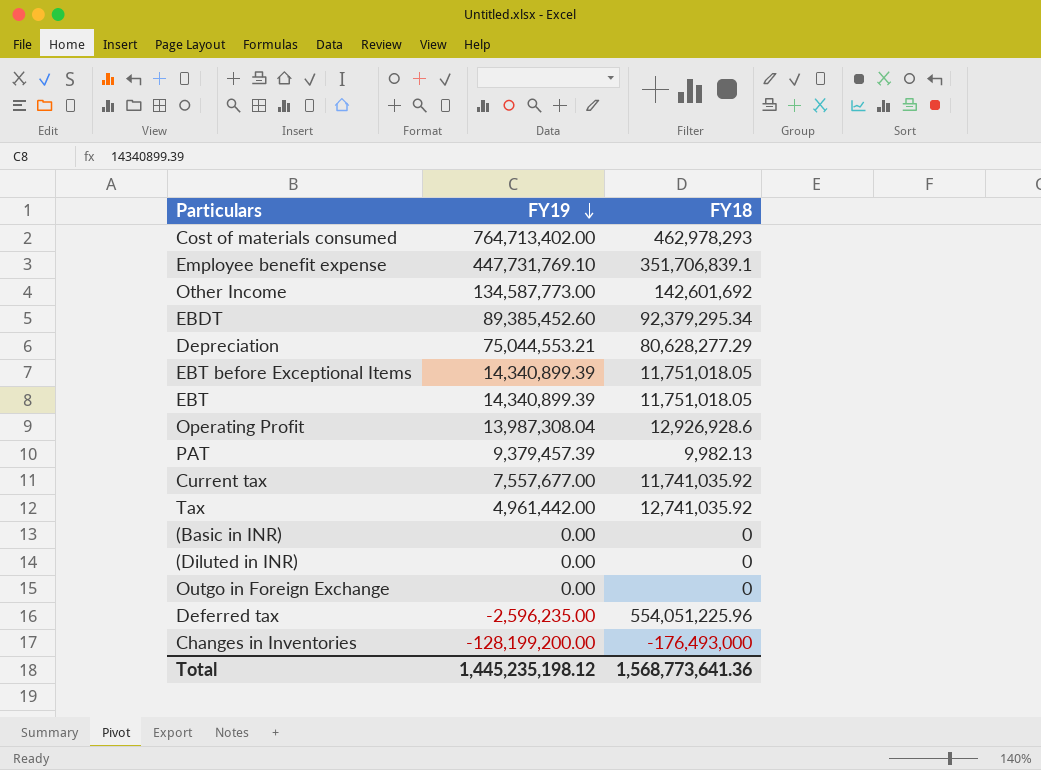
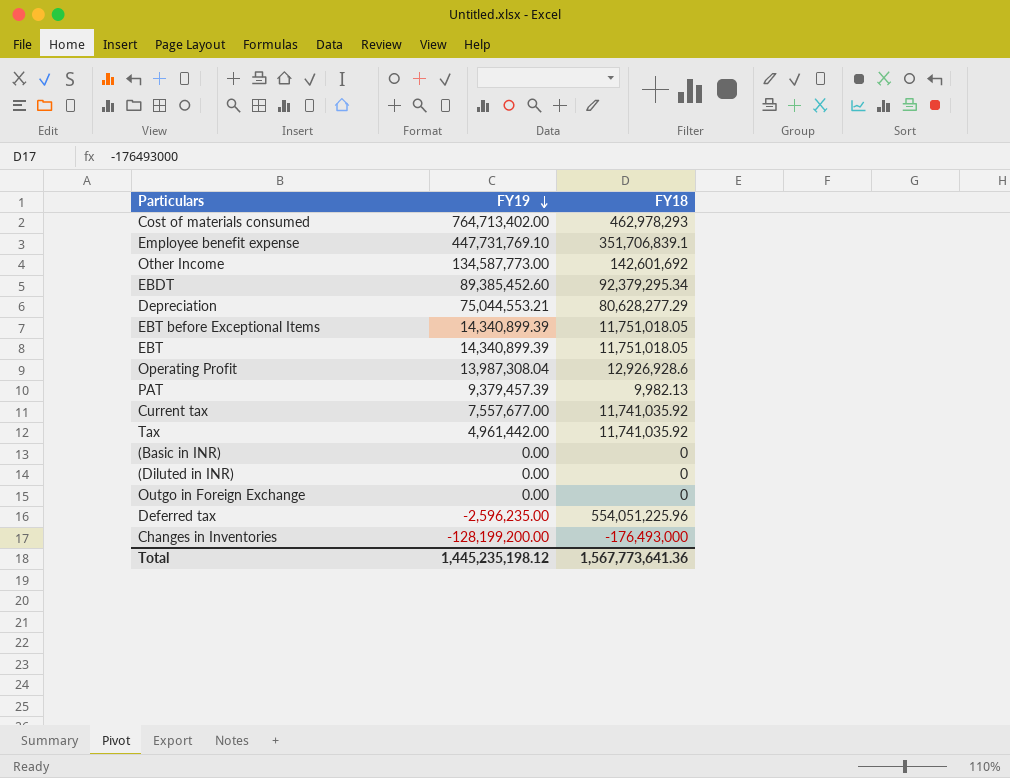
Tax | FY18: 12,741,035.92 -> 11,741,035.92
Total | FY18: 1,568,773,641.36 -> 1,567,773,641.36

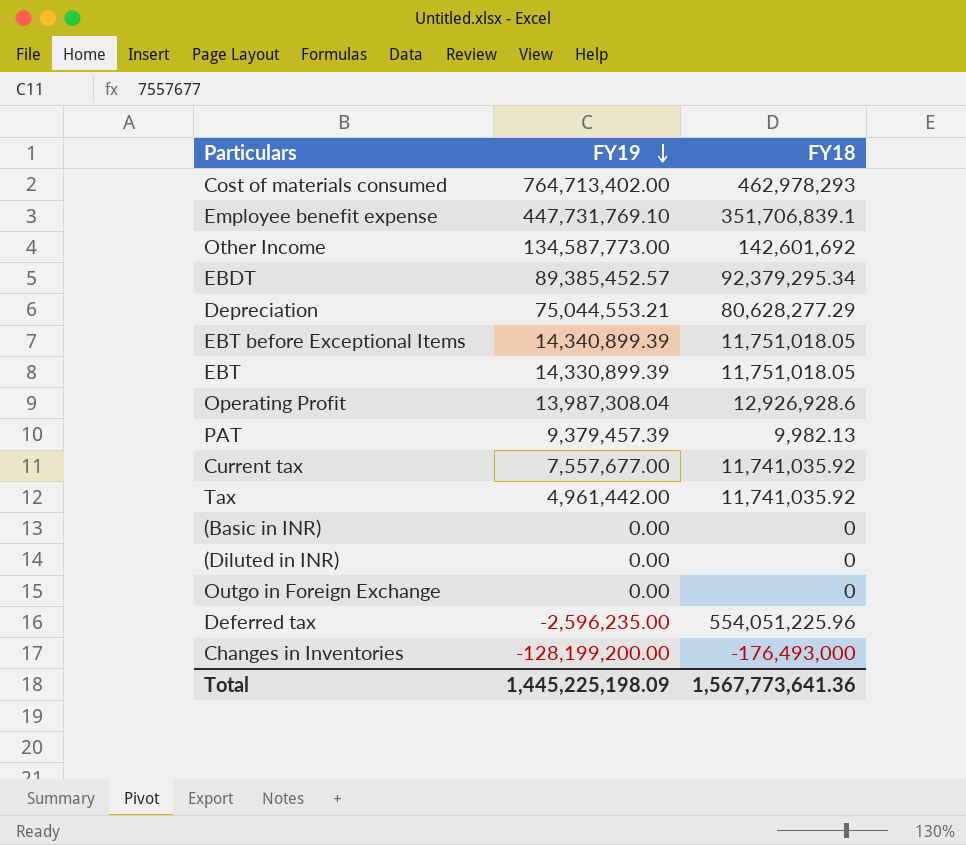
EBDT | FY19: 89,385,452.60 -> 89,385,452.57
EBT | FY19: 14,340,899.39 -> 14,330,899.39
Total | FY19: 1,445,235,198.12 -> 1,445,225,198.09

